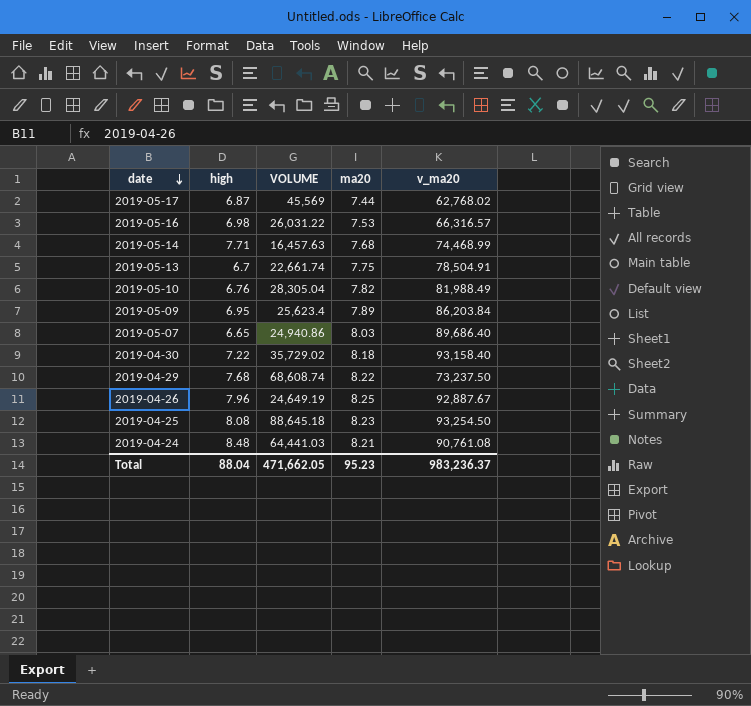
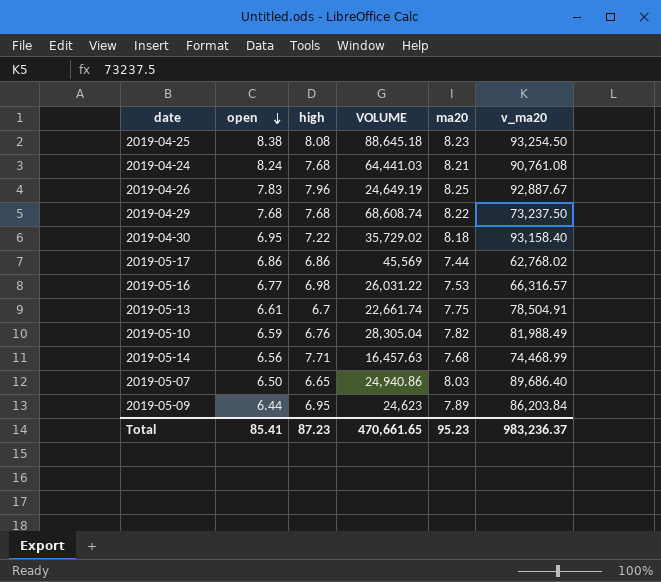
row order: date descending -> open descending
column open | position: none -> 2
2019-04-24 | high: 8.48 -> 7.68
2019-05-17 | high: 6.87 -> 6.86
2019-05-09 | VOLUME: 25,623.4 -> 24,623
Total | high: 88.04 -> 87.23
Total | VOLUME: 471,662.05 -> 470,661.65

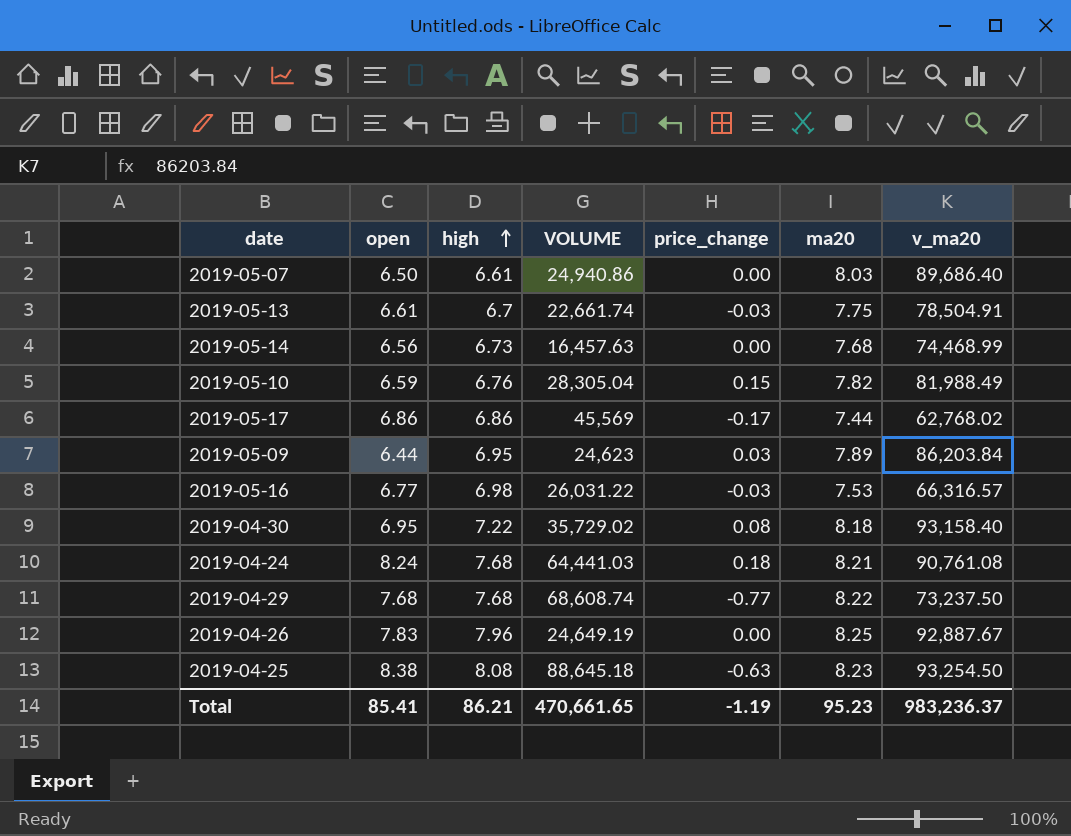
row order: open descending -> high ascending
column price_change | position: none -> 5
2019-05-07 | high: 6.65 -> 6.61
2019-05-14 | high: 7.71 -> 6.73
Total | high: 87.23 -> 86.21

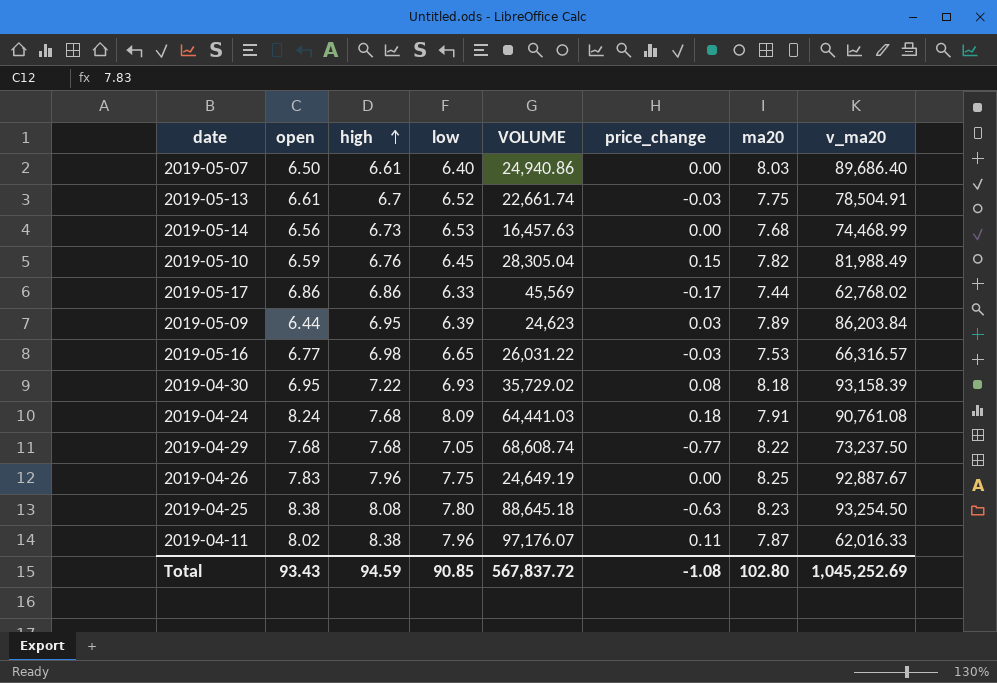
column low | position: none -> 4
2019-04-30 | v_ma20: 93,158.40 -> 93,158.39
2019-04-24 | ma20: 8.21 -> 7.91
row 2019-04-11: none -> 8.02 | 8.38 | 7.96 | 97,176.07 | 0.11 | 7.87 | 62,016.33
Total | open: 85.41 -> 93.43
Total | high: 86.21 -> 94.59
Total | VOLUME: 470,661.65 -> 567,837.72
Total | price_change: -1.19 -> -1.08
Total | ma20: 95.23 -> 102.80
Total | v_ma20: 983,236.37 -> 1,045,252.69

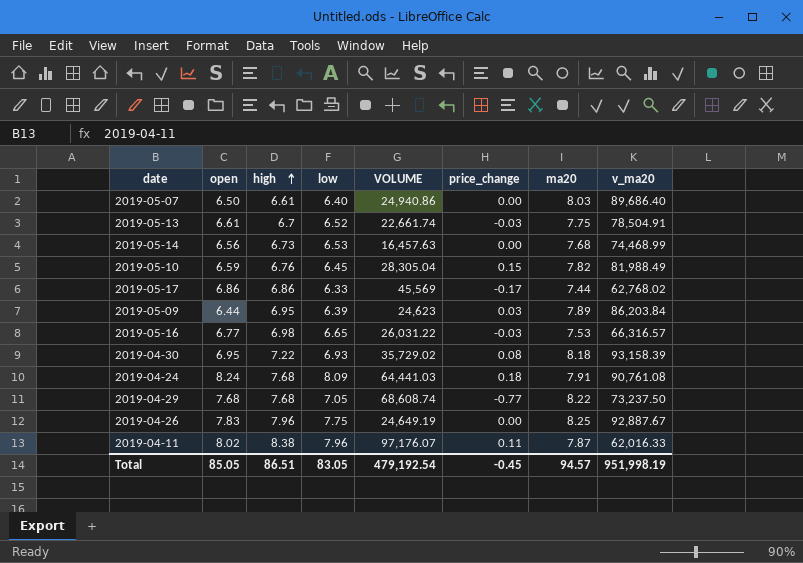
row 2019-04-25: 8.38 | 8.08 | 7.80 | 88,645.18 | -0.63 | 8.23 | 93,254.50 -> none
Total | open: 93.43 -> 85.05
Total | high: 94.59 -> 86.51
Total | low: 90.85 -> 83.05
Total | VOLUME: 567,837.72 -> 479,192.54
Total | price_change: -1.08 -> -0.45
Total | ma20: 102.80 -> 94.57
Total | v_ma20: 1,045,252.69 -> 951,998.19

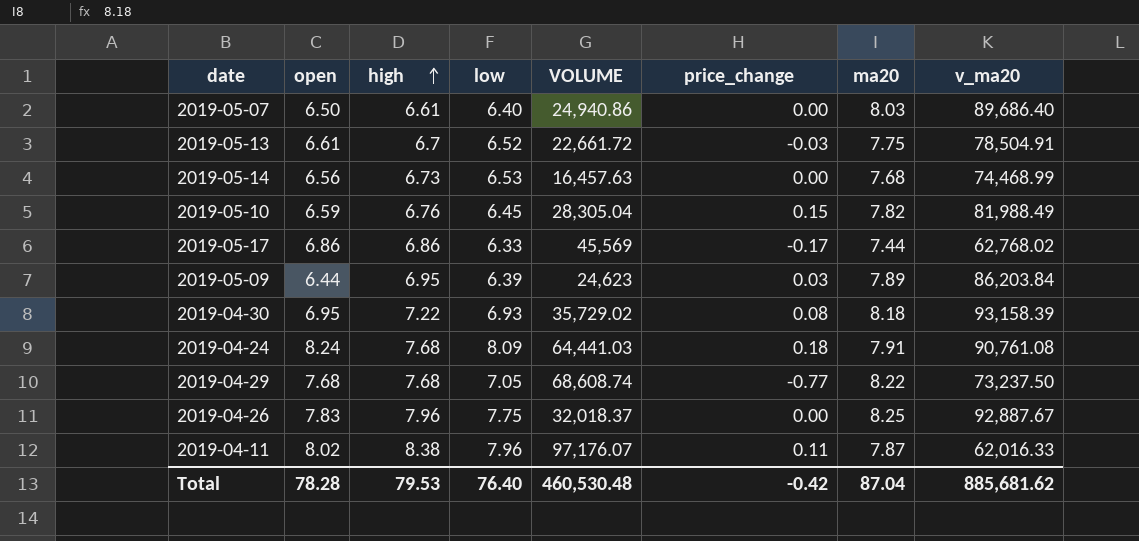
row 2019-05-16: 6.77 | 6.98 | 6.65 | 26,031.22 | -0.03 | 7.53 | 66,316.57 -> none
2019-05-13 | VOLUME: 22,661.74 -> 22,661.72
2019-04-26 | VOLUME: 24,649.19 -> 32,018.37
Total | open: 85.05 -> 78.28
Total | high: 86.51 -> 79.53
Total | low: 83.05 -> 76.40
Total | VOLUME: 479,192.54 -> 460,530.48
Total | price_change: -0.45 -> -0.42
Total | ma20: 94.57 -> 87.04
Total | v_ma20: 951,998.19 -> 885,681.62

